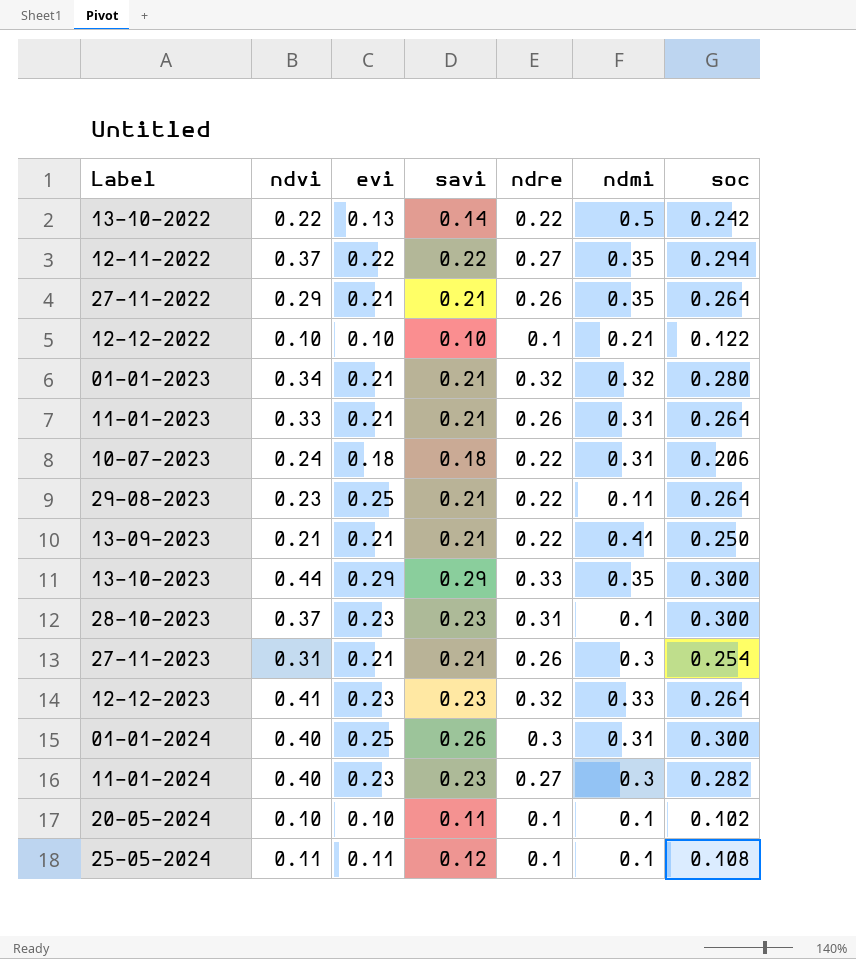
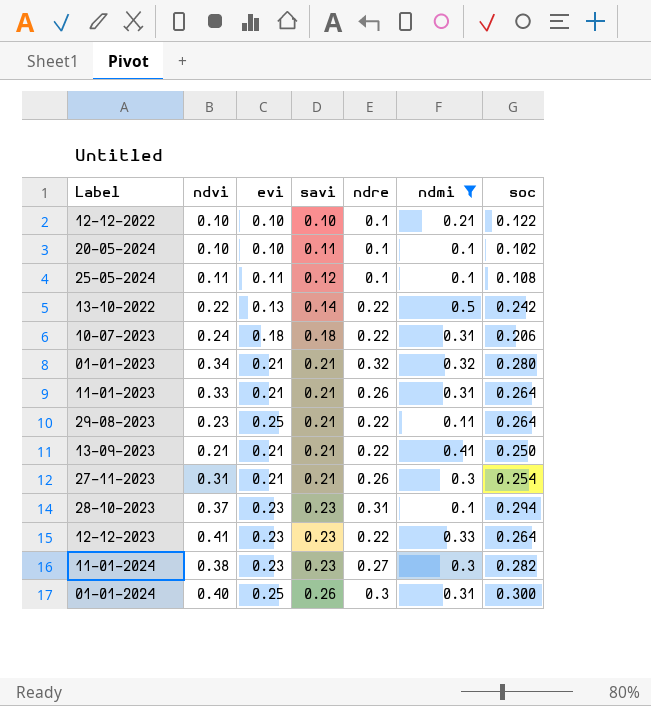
filter: none -> ndmi != 0.35
row order: Label ascending -> savi ascending
28-10-2023 | soc: 0.300 -> 0.294
12-12-2023 | ndre: 0.32 -> 0.22
11-01-2024 | ndvi: 0.40 -> 0.38

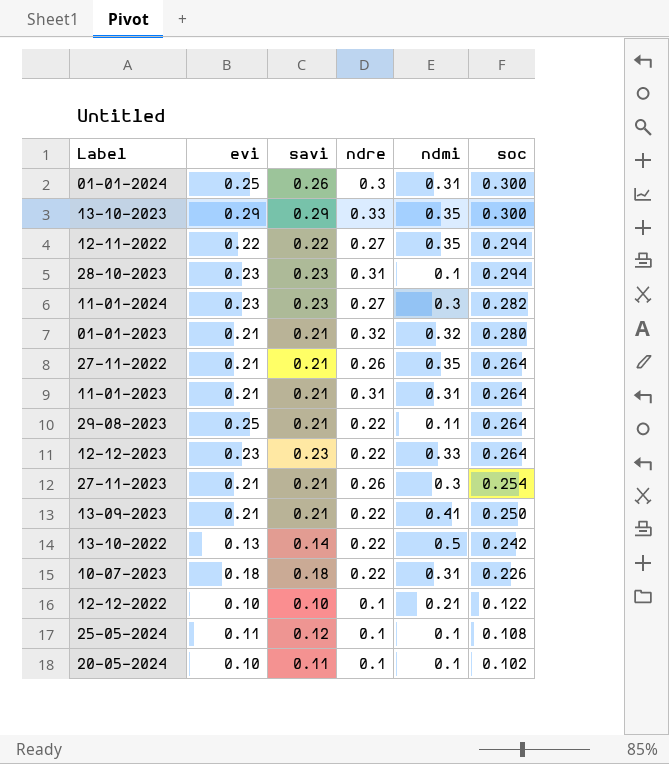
filter: ndmi != 0.35 -> none
row order: savi ascending -> soc descending
column ndvi | position: 2 -> none
11-01-2023 | ndre: 0.26 -> 0.31
10-07-2023 | soc: 0.206 -> 0.226

